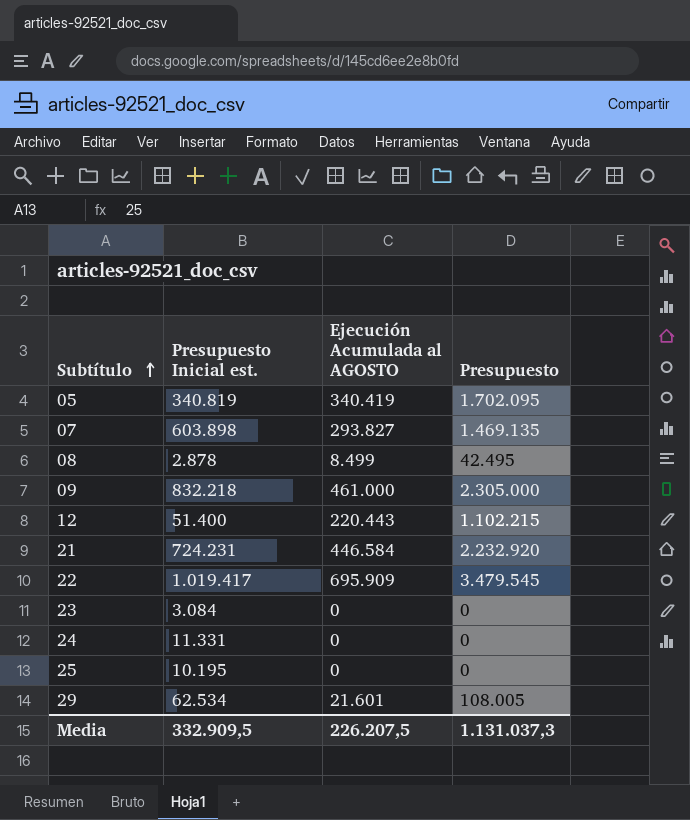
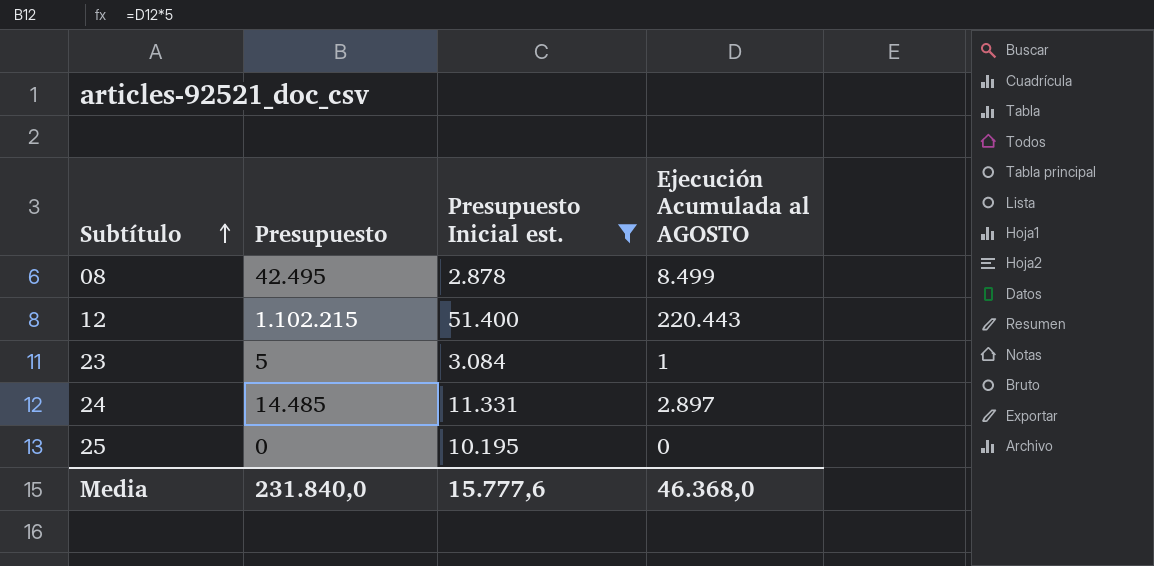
filter: none -> Presupuesto Inicial est. <= 51.400
column Presupuesto | position: 4 -> 2
23 | Presupuesto: 0 -> 5
23 | Ejecución Acumulada al AGOSTO: 0 -> 1
24 | Presupuesto: 0 -> 14.485
24 | Ejecución Acumulada al AGOSTO: 0 -> 2.897
Media | Presupuesto: 1.131.037,3 -> 231.840,0
Media | Presupuesto Inicial est.: 332.909,5 -> 15.777,6
Media | Ejecución Acumulada al AGOSTO: 226.207,5 -> 46.368,0

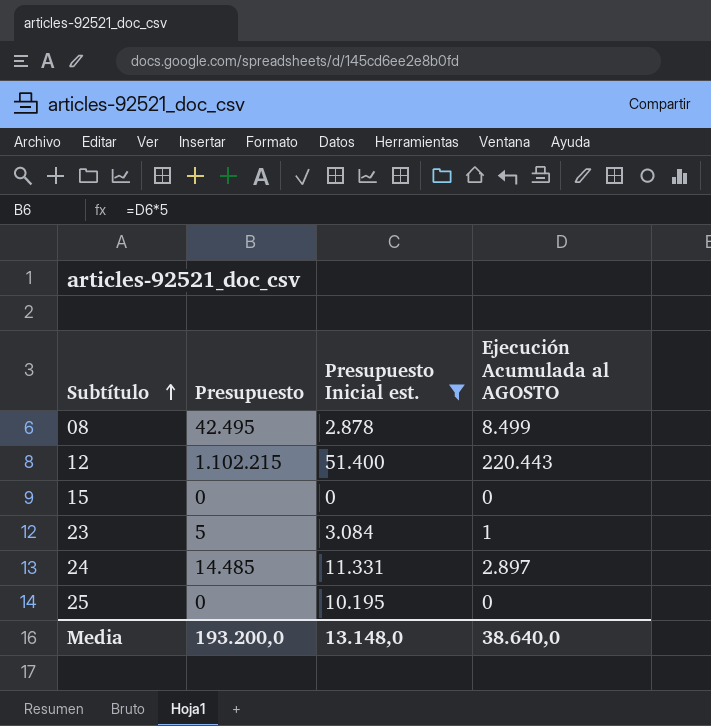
row 15: none -> 0 | 0 | 0
Media | Presupuesto: 231.840,0 -> 193.200,0
Media | Presupuesto Inicial est.: 15.777,6 -> 13.148,0
Media | Ejecución Acumulada al AGOSTO: 46.368,0 -> 38.640,0

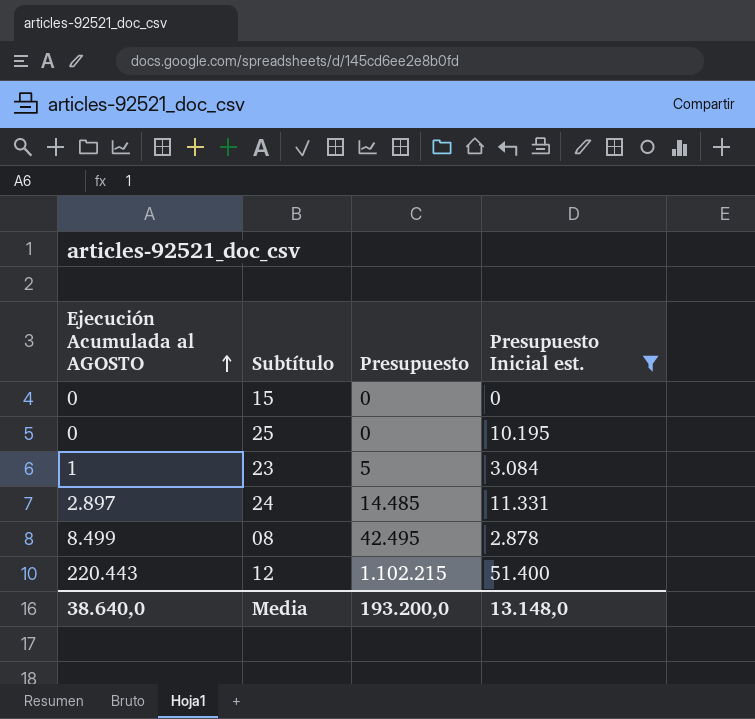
row order: Subtítulo ascending -> Ejecución Acumulada al AGOSTO ascending
column Ejecución Acumulada al AGOSTO | position: 4 -> 1

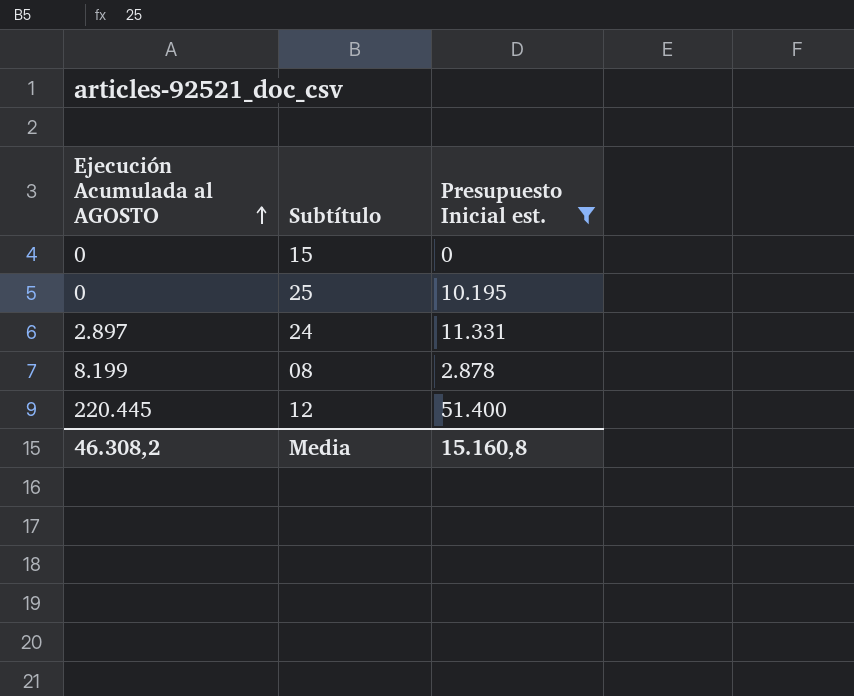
column Presupuesto | formula: [Ejecución Acumulada al AGOSTO] * 5 -> none
row 23: 1 | 5 | 3.084 -> none
08 | Ejecución Acumulada al AGOSTO: 8.499 -> 8.199
12 | Ejecución Acumulada al AGOSTO: 220.443 -> 220.445
Media | Ejecución Acumulada al AGOSTO: 38.640,0 -> 46.308,2
Media | Presupuesto Inicial est.: 13.148,0 -> 15.160,8

